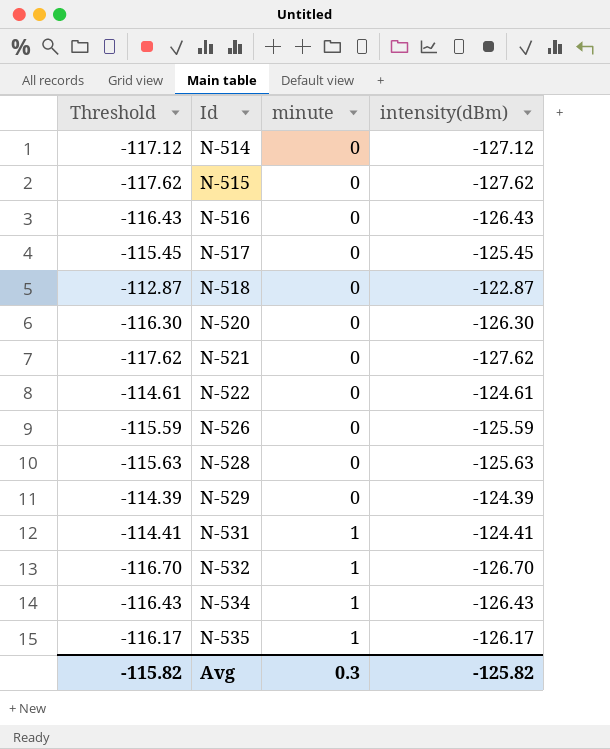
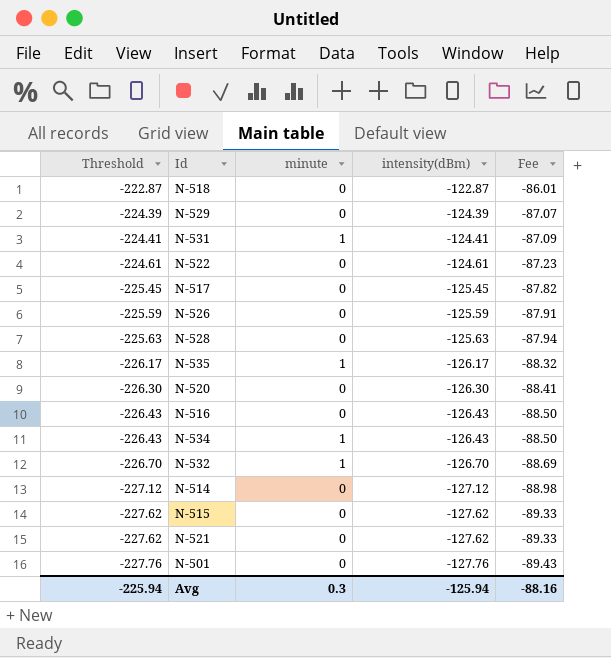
row order: Id ascending -> Threshold descending
column Threshold | formula: [intensity(dBm)] + 10 -> [intensity(dBm)] - 100
column Fee | formula: none -> [intensity(dBm)] * 0.7
row N-501: none -> -227.76 | 0 | -127.76 | -89.43
Avg | Threshold: -115.82 -> -225.94
Avg | intensity(dBm): -125.82 -> -125.94

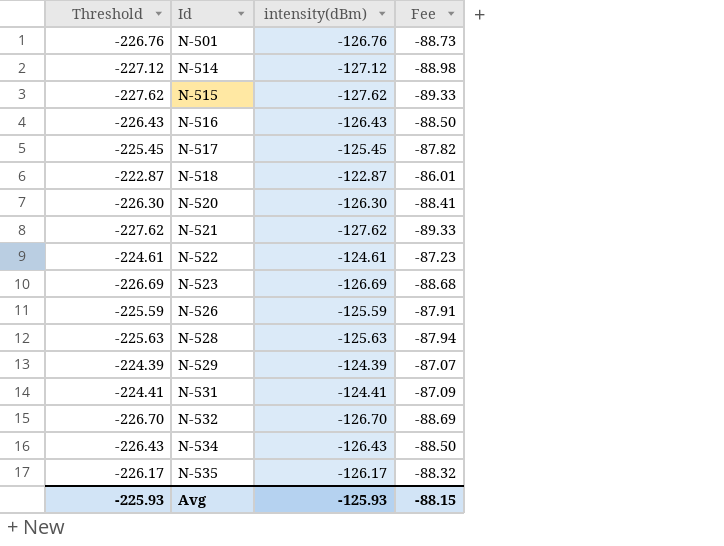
row order: Threshold descending -> Id ascending
column minute | position: 3 -> none
N-501 | Threshold: -227.76 -> -226.76
N-501 | intensity(dBm): -127.76 -> -126.76
N-501 | Fee: -89.43 -> -88.73
row N-523: none -> -226.69 | -126.69 | -88.68
Avg | Threshold: -225.94 -> -225.93
Avg | intensity(dBm): -125.94 -> -125.93
Avg | Fee: -88.16 -> -88.15

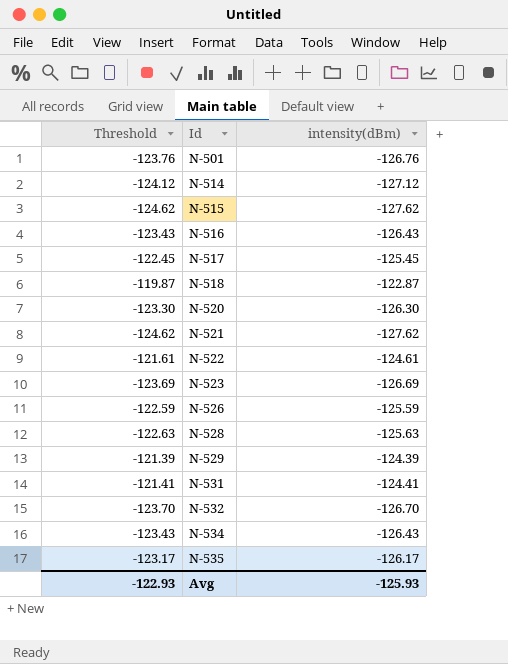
column Fee | formula: [intensity(dBm)] * 0.7 -> none
column Threshold | formula: [intensity(dBm)] - 100 -> [intensity(dBm)] + 3
Avg | Threshold: -225.93 -> -122.93

